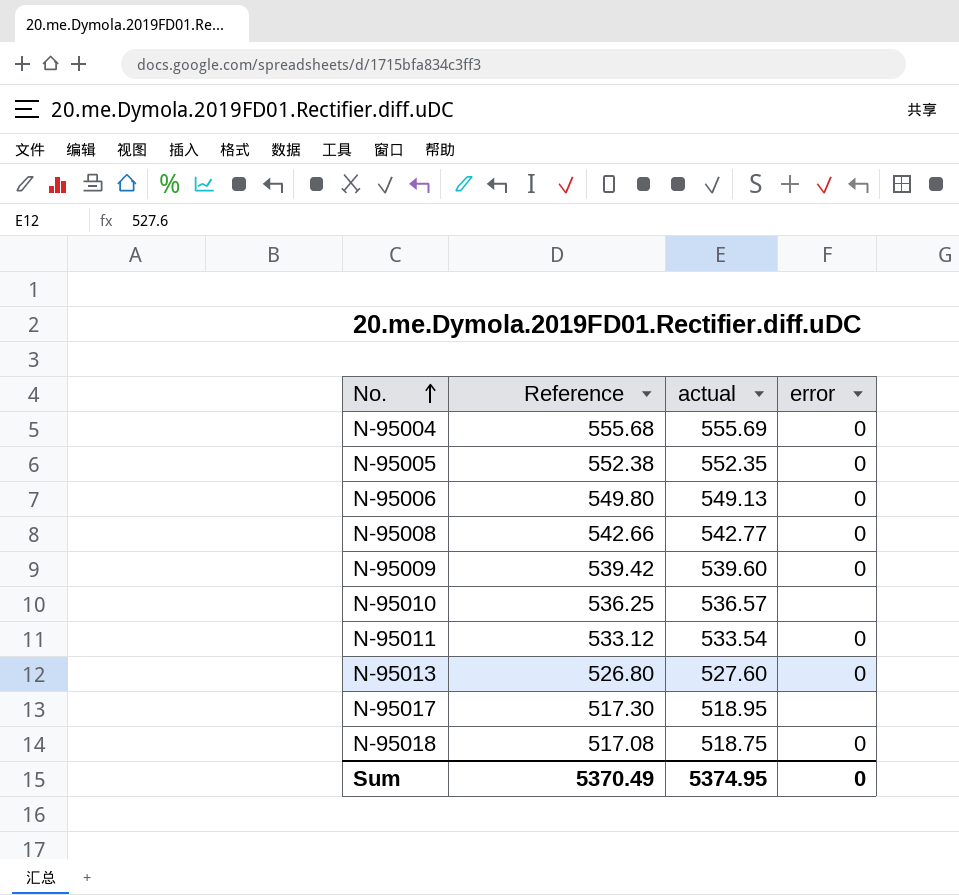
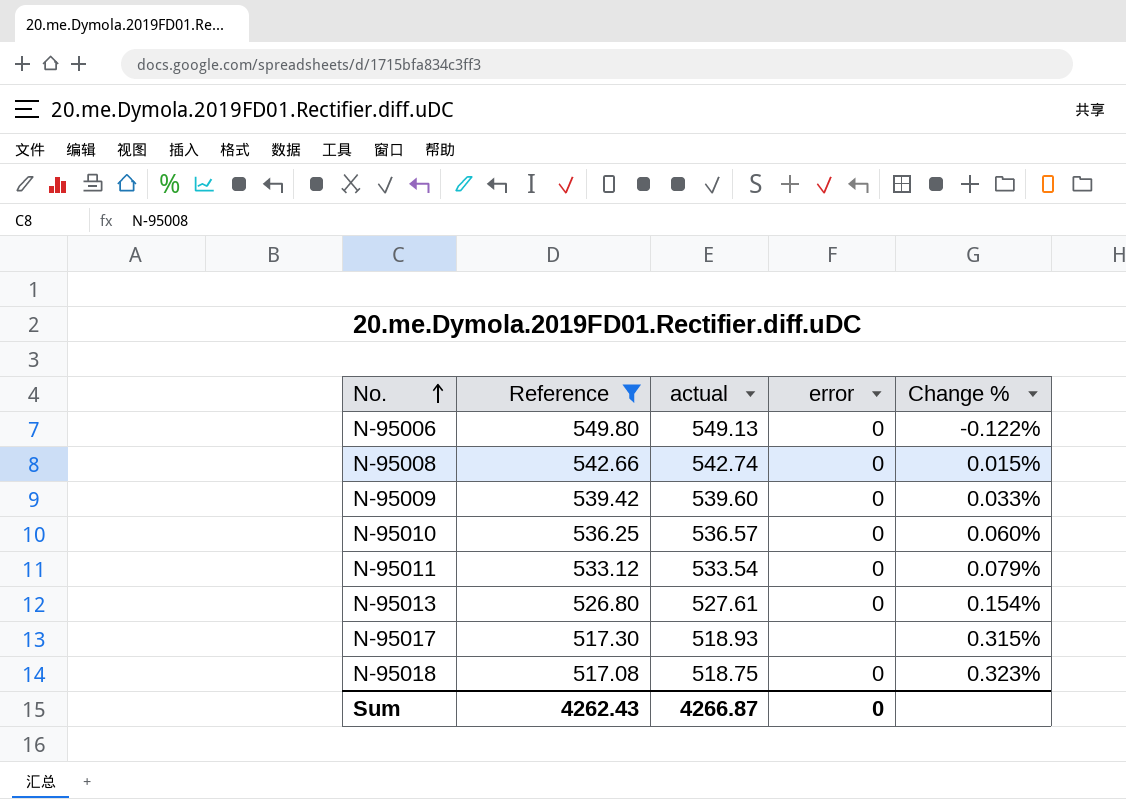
filter: none -> Reference <= 549.80
column Change % | formula: none -> ([actual] - [Reference]) / [Reference]
N-95008 | actual: 542.77 -> 542.74
N-95010 | error: none -> 0
N-95013 | actual: 527.60 -> 527.61
N-95017 | actual: 518.95 -> 518.93
Sum | Reference: 5370.49 -> 4262.43
Sum | actual: 5374.95 -> 4266.87

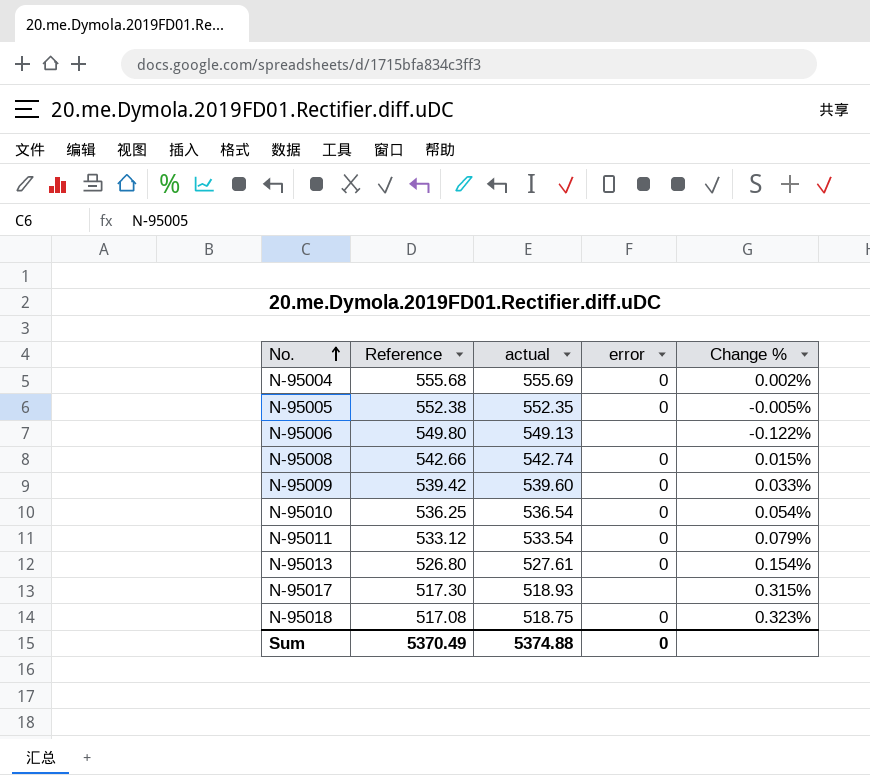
filter: Reference <= 549.80 -> none
N-95006 | error: 0 -> none
N-95010 | actual: 536.57 -> 536.54
N-95010 | Change %: 0.060% -> 0.054%
Sum | Reference: 4262.43 -> 5370.49
Sum | actual: 4266.87 -> 5374.88

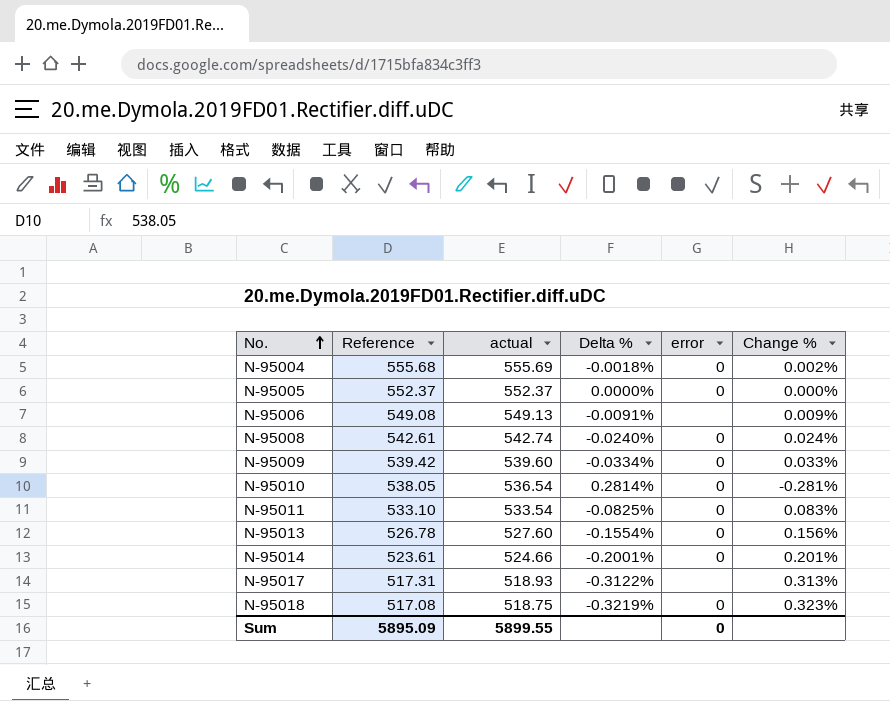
column Delta % | formula: none -> ([Reference] - [actual]) / [actual]
N-95005 | Reference: 552.38 -> 552.37
N-95005 | actual: 552.35 -> 552.37
N-95005 | Change %: -0.005% -> 0.000%
N-95006 | Reference: 549.80 -> 549.08
N-95006 | Change %: -0.122% -> 0.009%
N-95008 | Reference: 542.66 -> 542.61
N-95008 | Change %: 0.015% -> 0.024%
N-95010 | Reference: 536.25 -> 538.05
N-95010 | Change %: 0.054% -> -0.281%
N-95011 | Reference: 533.12 -> 533.10
N-95011 | Change %: 0.079% -> 0.083%
N-95013 | Reference: 526.80 -> 526.78
N-95013 | actual: 527.61 -> 527.60
N-95013 | Change %: 0.154% -> 0.156%
row N-95014: none -> 523.61 | 524.66 | -0.2001% | 0 | 0.201%
N-95017 | Reference: 517.30 -> 517.31
N-95017 | Change %: 0.315% -> 0.313%
Sum | Reference: 5370.49 -> 5895.09
Sum | actual: 5374.88 -> 5899.55

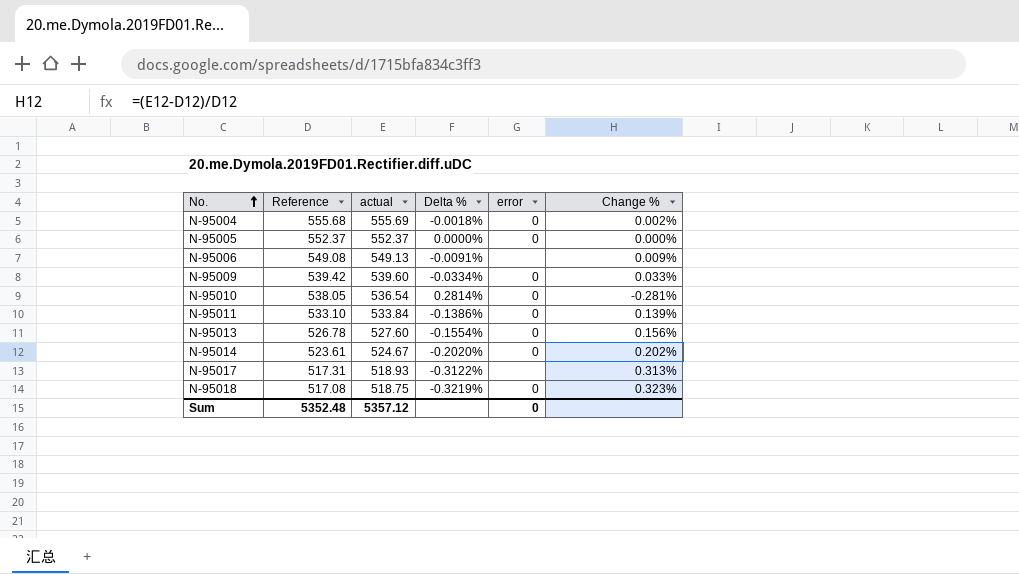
row N-95008: 542.61 | 542.74 | -0.0240% | 0 | 0.024% -> none
N-95011 | actual: 533.54 -> 533.84
N-95011 | Delta %: -0.0825% -> -0.1386%
N-95011 | Change %: 0.083% -> 0.139%
N-95014 | actual: 524.66 -> 524.67
N-95014 | Delta %: -0.2001% -> -0.2020%
N-95014 | Change %: 0.201% -> 0.202%
Sum | Reference: 5895.09 -> 5352.48
Sum | actual: 5899.55 -> 5357.12

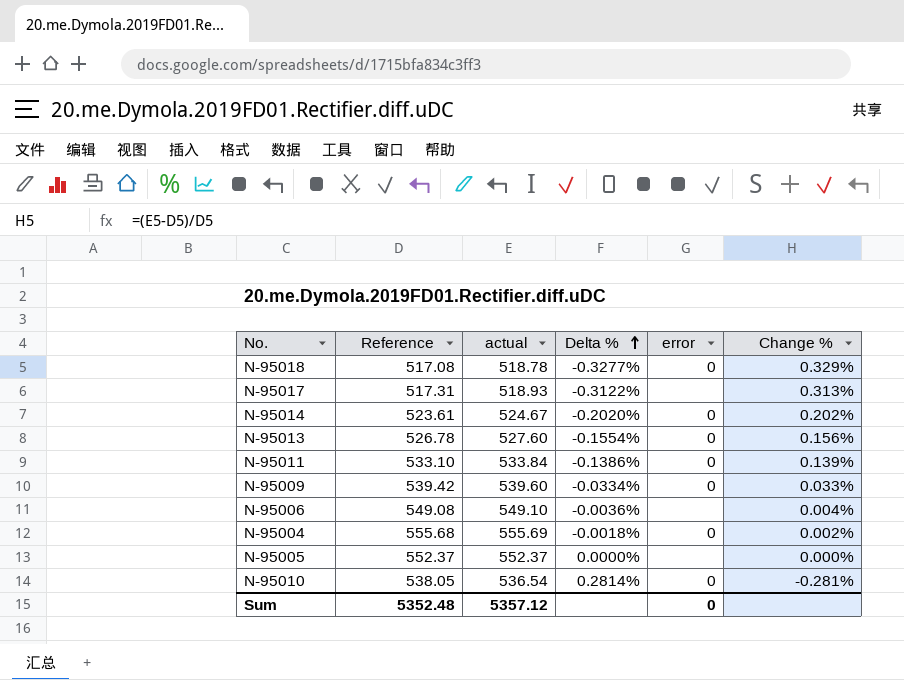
row order: No. ascending -> Delta % ascending
N-95018 | actual: 518.75 -> 518.78
N-95018 | Delta %: -0.3219% -> -0.3277%
N-95018 | Change %: 0.323% -> 0.329%
N-95006 | actual: 549.13 -> 549.10
N-95006 | Delta %: -0.0091% -> -0.0036%
N-95006 | Change %: 0.009% -> 0.004%
N-95005 | error: 0 -> none

